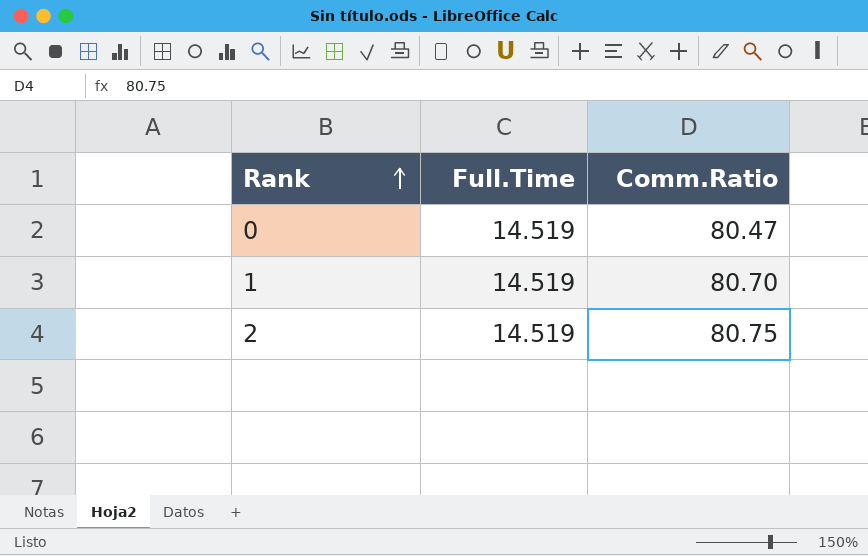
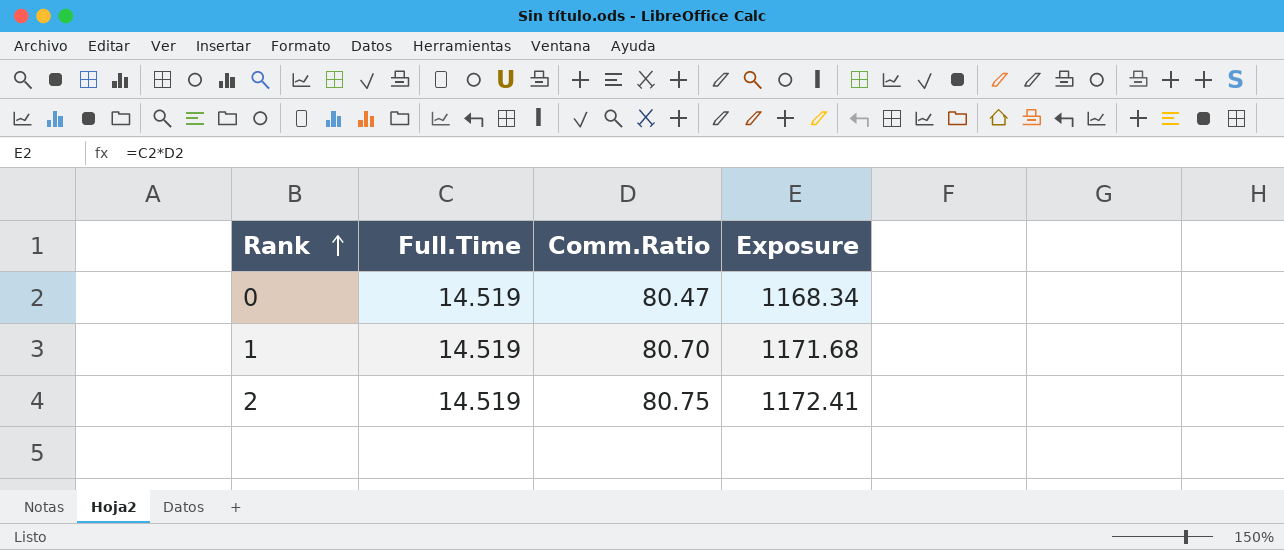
column Exposure | formula: none -> [Full.Time] * [Comm.Ratio]

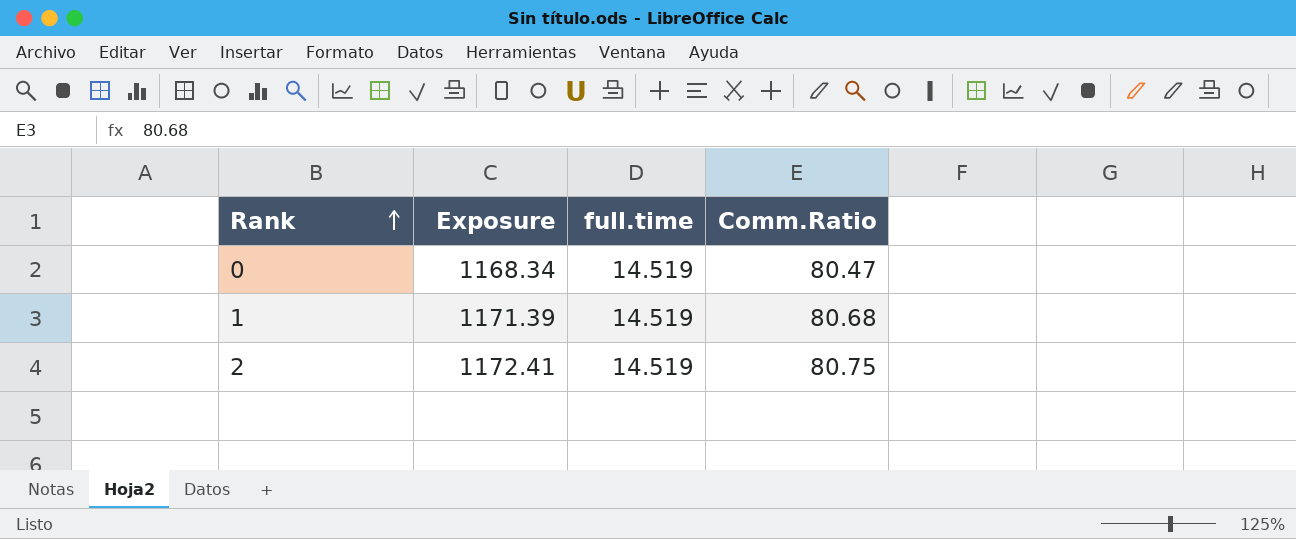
column Exposure | position: 4 -> 2
column name: Full.Time -> full.time
1 | Exposure: 1171.68 -> 1171.39
1 | Comm.Ratio: 80.70 -> 80.68

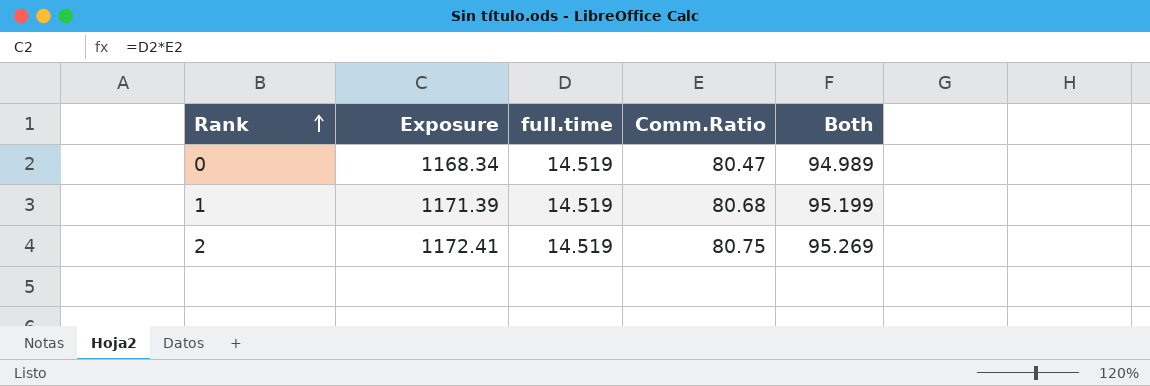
column Both | formula: none -> [full.time] + [Comm.Ratio]

